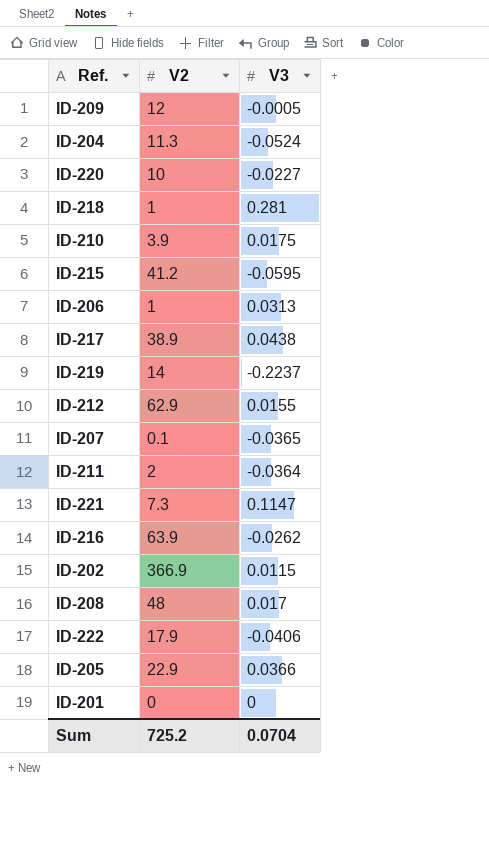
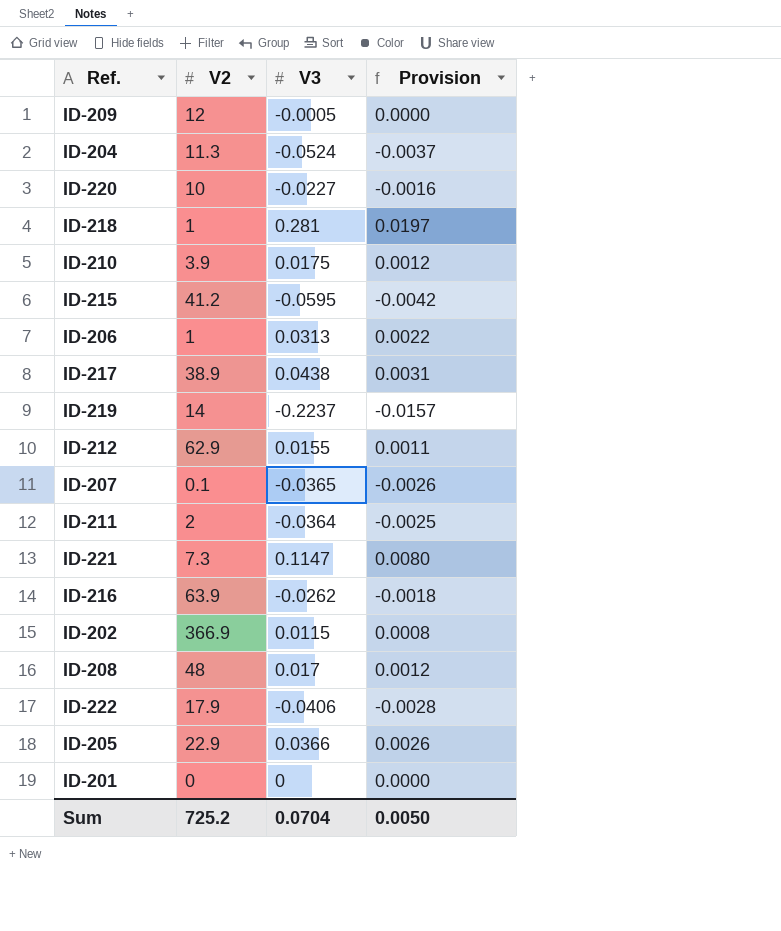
column Provision | formula: none -> [V3] * 0.07

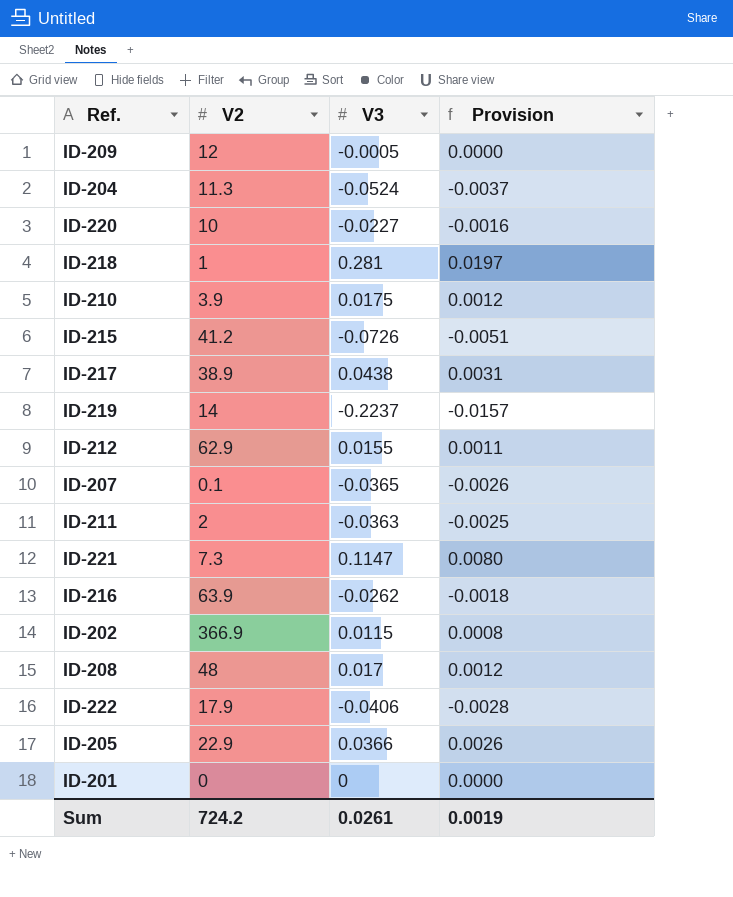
row ID-206: 1 | 0.0313 | 0.0022 -> none
ID-215 | V3: -0.0595 -> -0.0726
ID-215 | Provision: -0.0042 -> -0.0051
ID-211 | V3: -0.0364 -> -0.0363
Sum | V2: 725.2 -> 724.2
Sum | V3: 0.0704 -> 0.0261
Sum | Provision: 0.0050 -> 0.0019

